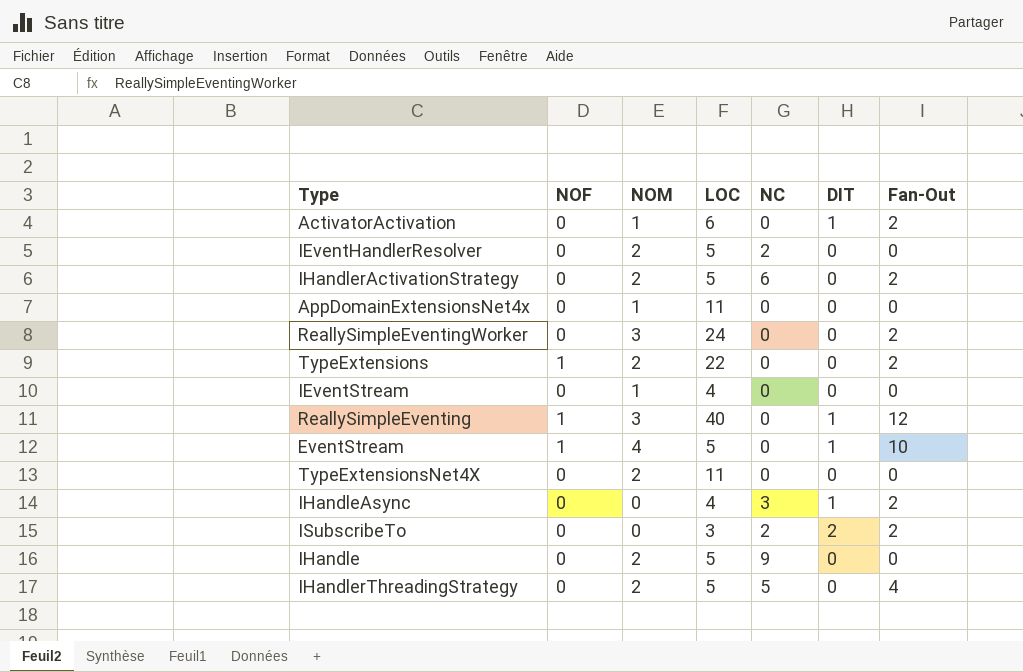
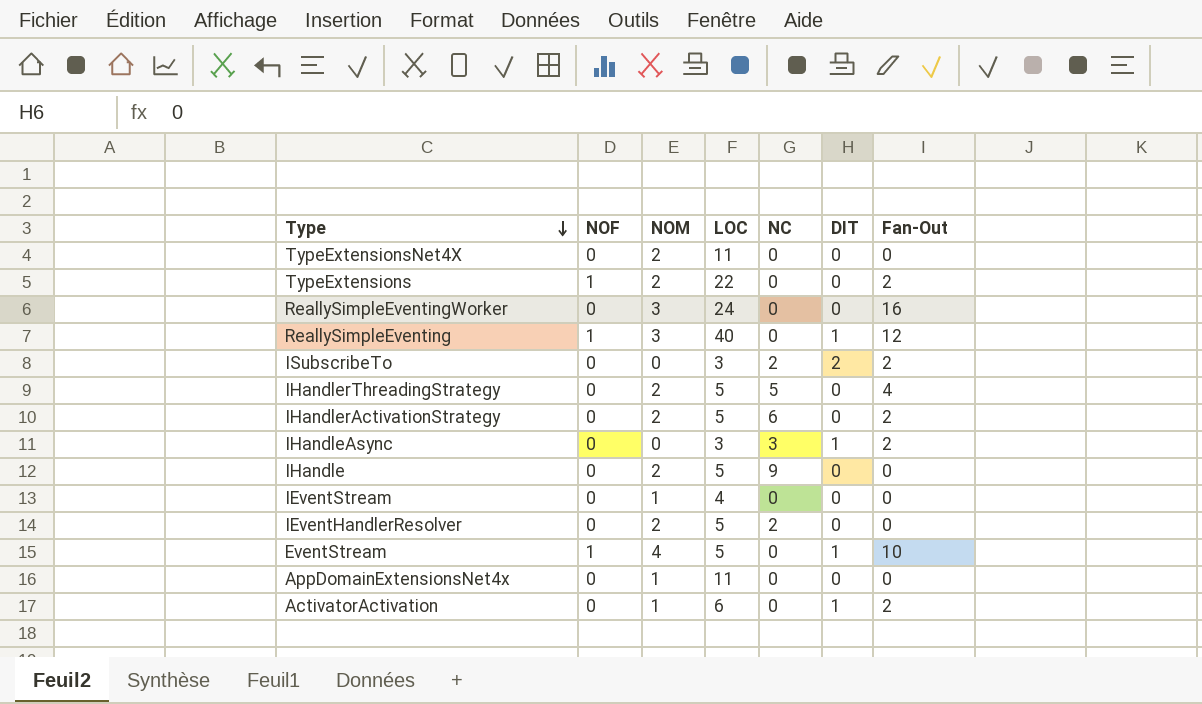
row order: none -> Type descending
ReallySimpleEventingWorker | Fan-Out: 2 -> 16
IHandleAsync | LOC: 4 -> 3

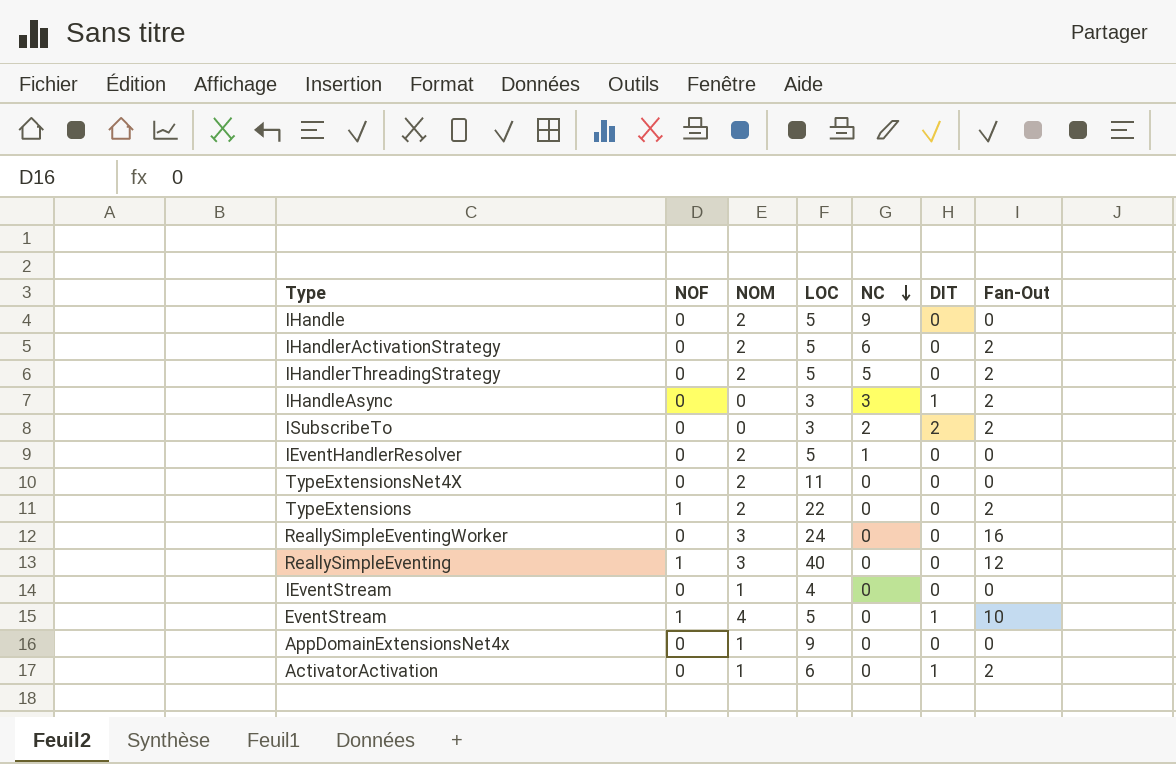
row order: Type descending -> NC descending
IHandlerThreadingStrategy | Fan-Out: 4 -> 2
IEventHandlerResolver | NC: 2 -> 1
ReallySimpleEventing | DIT: 1 -> 0
AppDomainExtensionsNet4x | LOC: 11 -> 9

